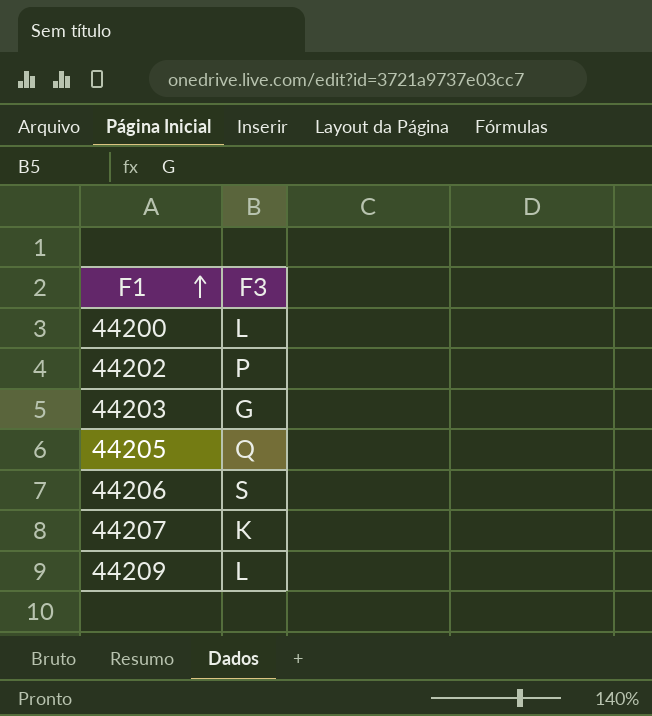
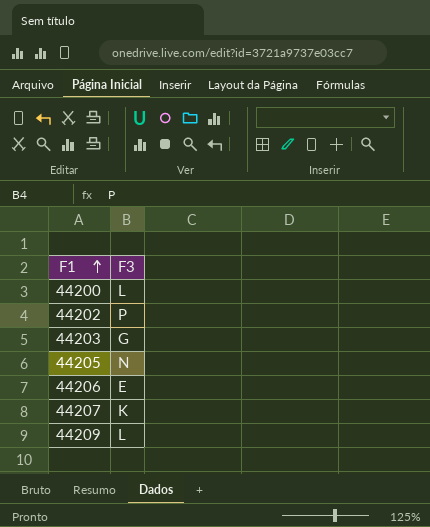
44205 | F3: Q -> N
44206 | F3: S -> E

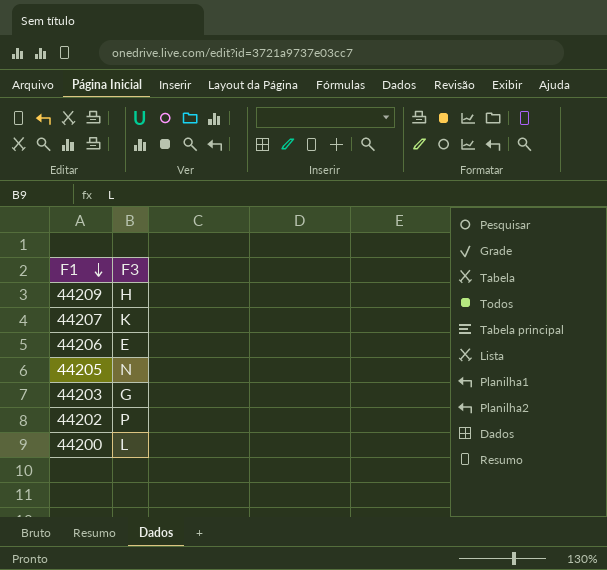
row order: F1 ascending -> F1 descending
44209 | F3: L -> H

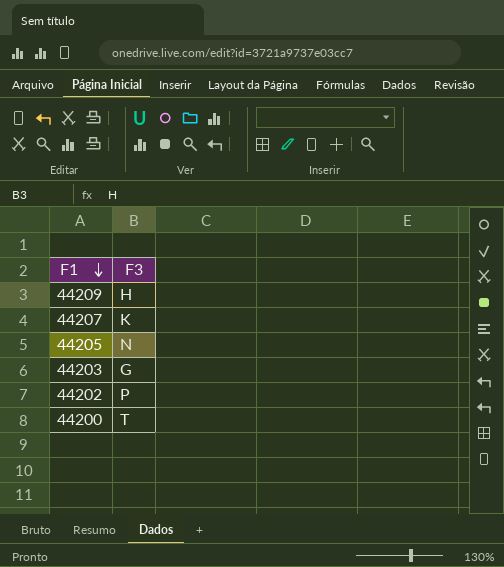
row 44206: E -> none
44200 | F3: L -> T

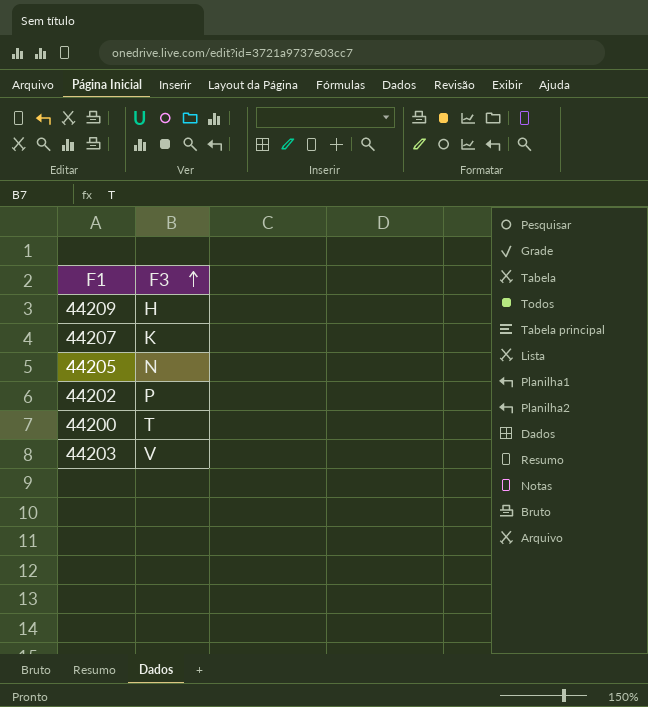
row order: F1 descending -> F3 ascending
44203 | F3: G -> V

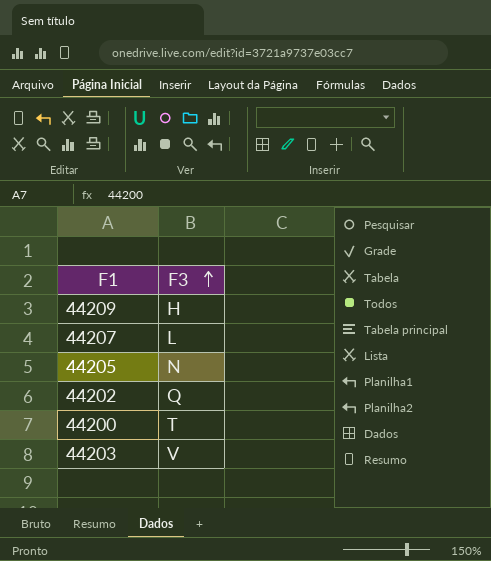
44207 | F3: K -> L
44202 | F3: P -> Q

